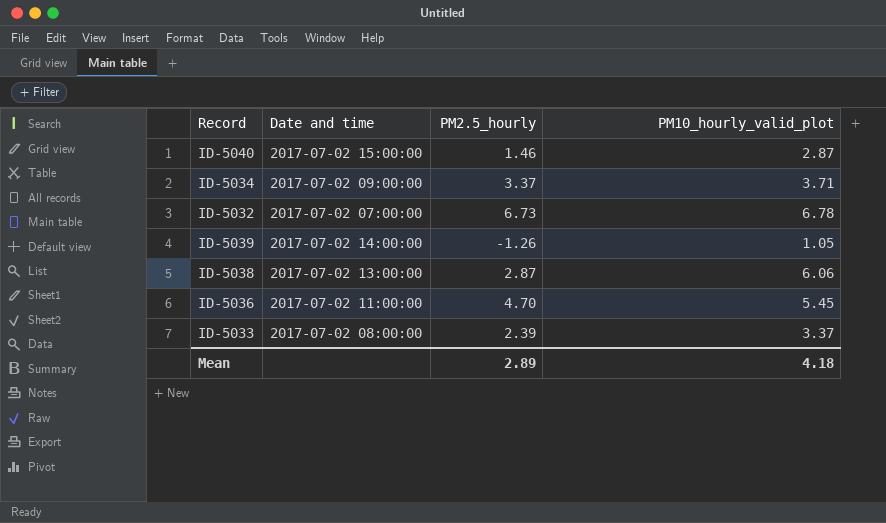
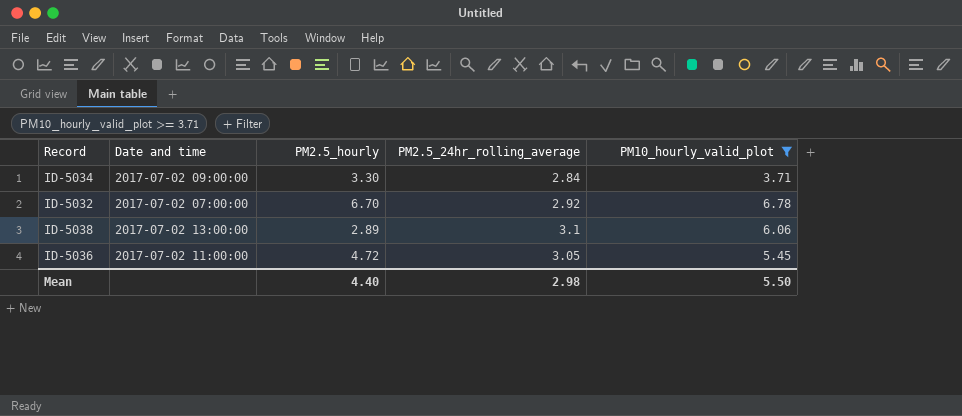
filter: none -> PM10_hourly_valid_plot >= 3.71
column PM2.5_24hr_rolling_average | position: none -> 4
ID-5034 | PM2.5_hourly: 3.37 -> 3.30
ID-5032 | PM2.5_hourly: 6.73 -> 6.70
ID-5038 | PM2.5_hourly: 2.87 -> 2.89
ID-5036 | PM2.5_hourly: 4.70 -> 4.72
Mean | PM2.5_hourly: 2.89 -> 4.40
Mean | PM10_hourly_valid_plot: 4.18 -> 5.50

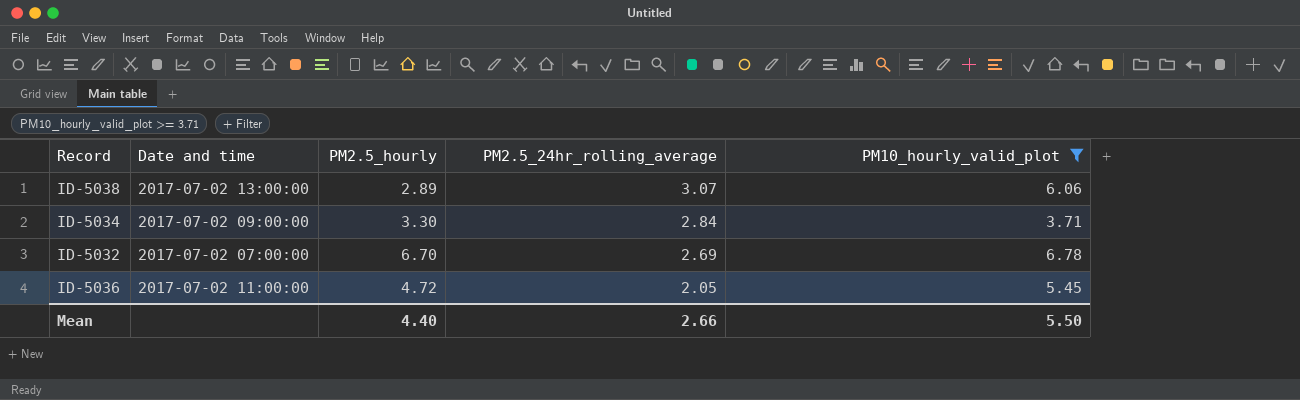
row order: none -> PM2.5_24hr_rolling_average descending
ID-5038 | PM2.5_24hr_rolling_average: 3.1 -> 3.07
ID-5032 | PM2.5_24hr_rolling_average: 2.92 -> 2.69
ID-5036 | PM2.5_24hr_rolling_average: 3.05 -> 2.05
Mean | PM2.5_24hr_rolling_average: 2.98 -> 2.66

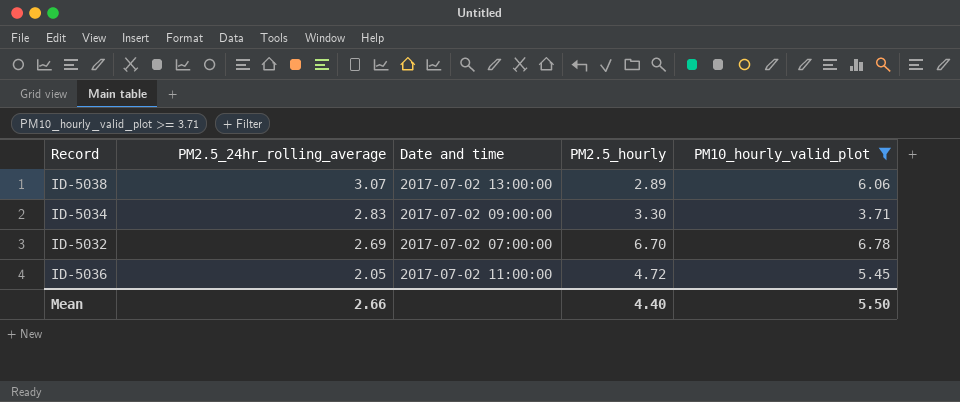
column PM2.5_24hr_rolling_average | position: 4 -> 2
ID-5034 | PM2.5_24hr_rolling_average: 2.84 -> 2.83

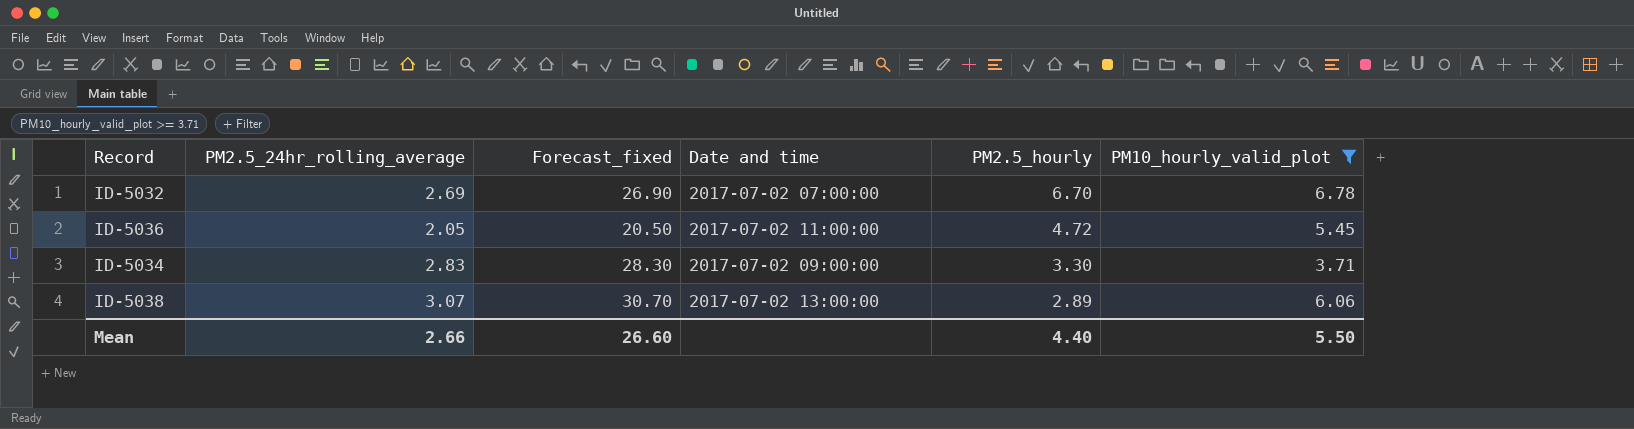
row order: PM2.5_24hr_rolling_average descending -> PM2.5_hourly descending
column Forecast_fixed | formula: none -> [PM2.5_24hr_rolling_average] * 10

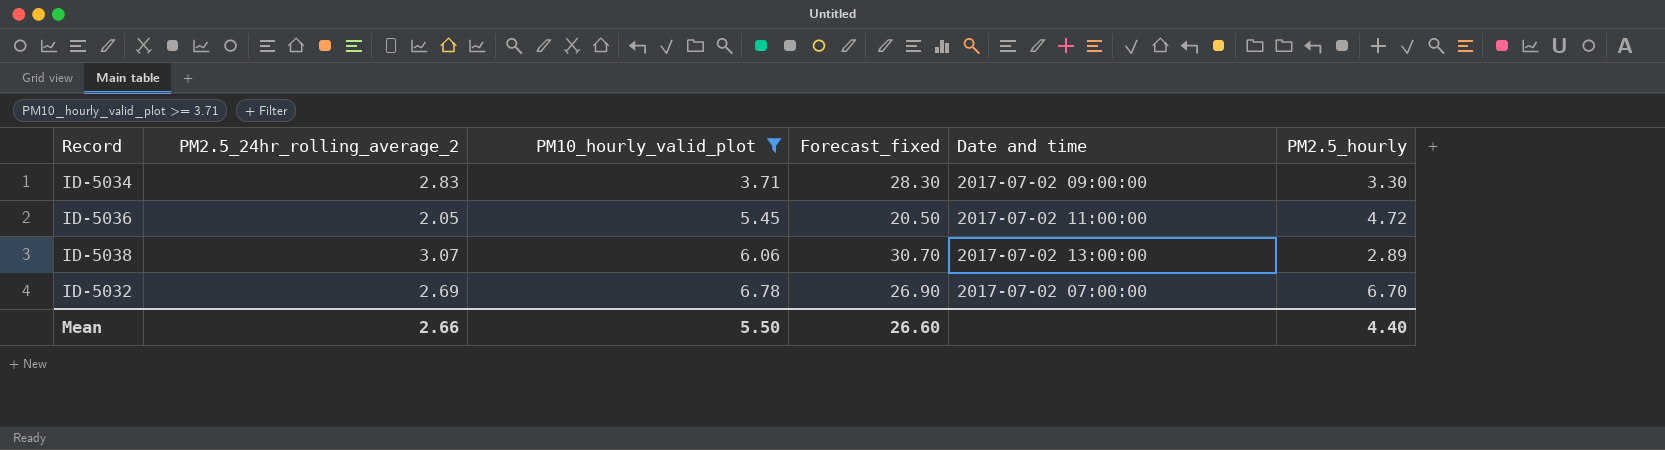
row order: PM2.5_hourly descending -> PM10_hourly_valid_plot ascending
column name: PM2.5_24hr_rolling_average -> PM2.5_24hr_rolling_average_2
column PM10_hourly_valid_plot | position: 6 -> 3

